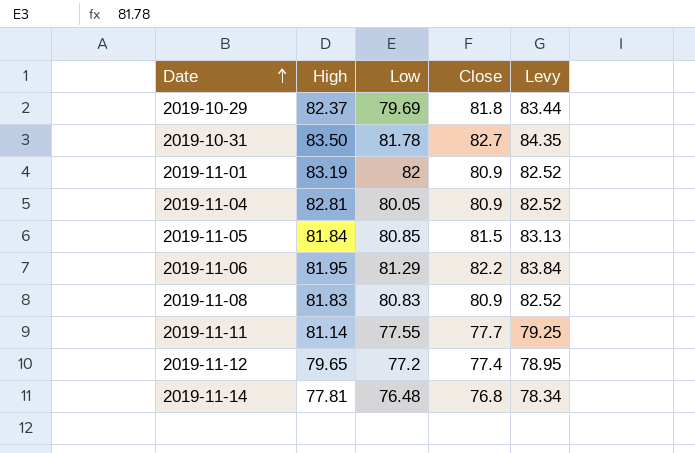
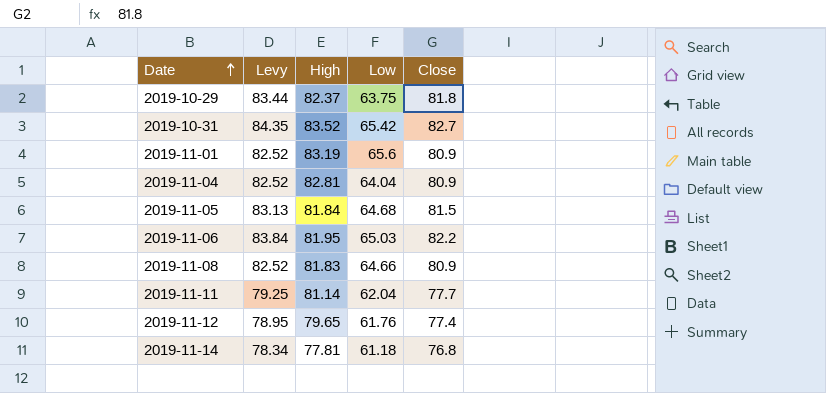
column Levy | position: 5 -> 2
2019-10-29 | Low: 79.69 -> 63.75
2019-10-31 | High: 83.50 -> 83.52
2019-10-31 | Low: 81.78 -> 65.42
2019-11-01 | Low: 82 -> 65.6
2019-11-04 | Low: 80.05 -> 64.04
2019-11-05 | Low: 80.85 -> 64.68
2019-11-06 | Low: 81.29 -> 65.03
2019-11-08 | Low: 80.83 -> 64.66
2019-11-11 | Low: 77.55 -> 62.04
2019-11-12 | Low: 77.2 -> 61.76
2019-11-14 | Low: 76.48 -> 61.18

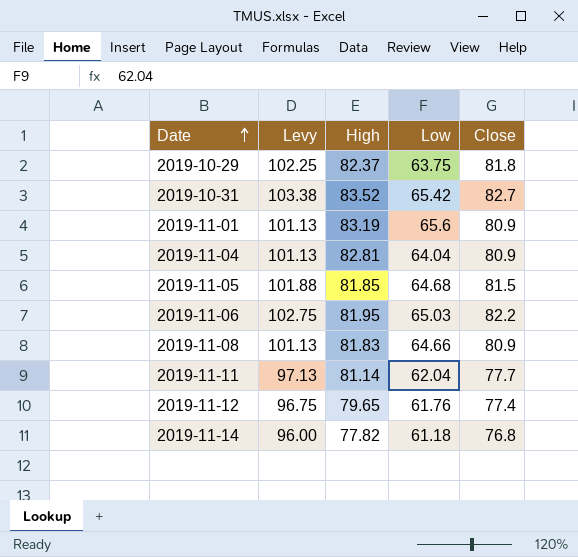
column Levy | formula: [Close] * 1.02 -> [Close] * 1.25
2019-11-05 | High: 81.84 -> 81.85
2019-11-14 | High: 77.81 -> 77.82

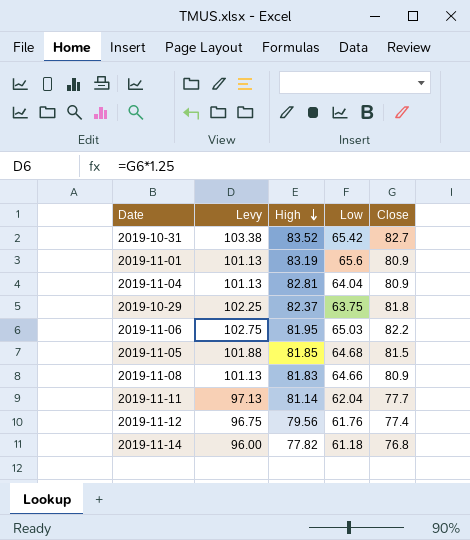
row order: Date ascending -> High descending
2019-11-12 | High: 79.65 -> 79.56

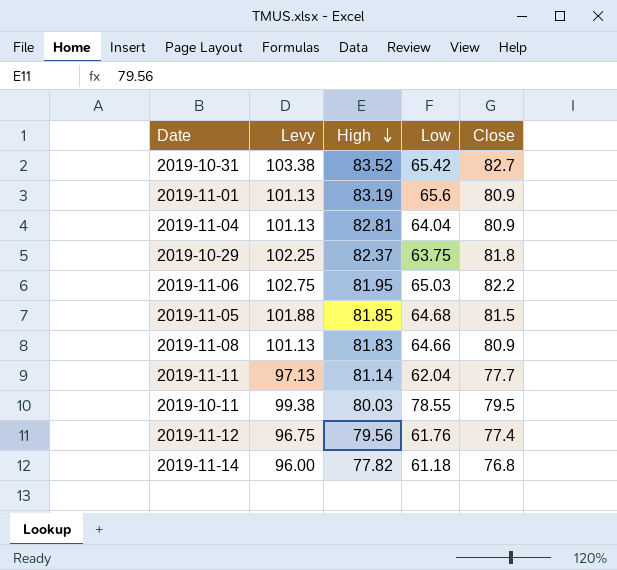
row 2019-10-11: none -> 99.38 | 80.03 | 78.55 | 79.5

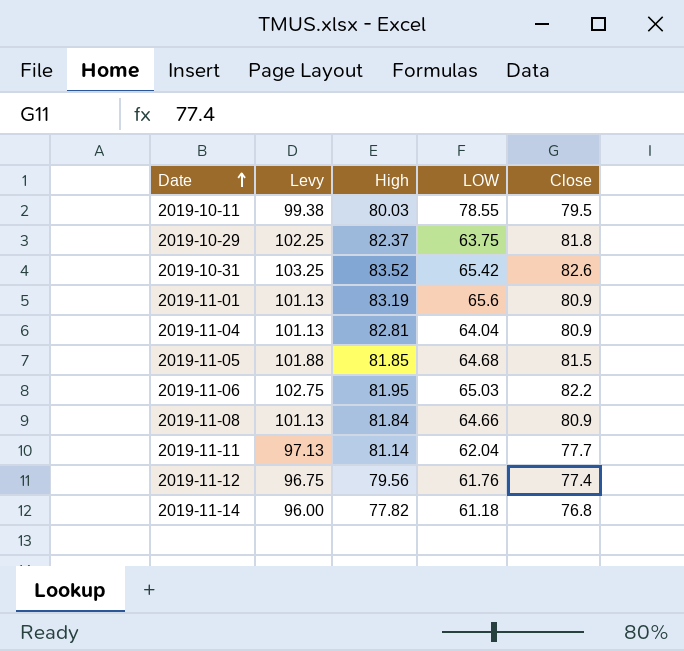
row order: High descending -> Date ascending
column name: Low -> LOW
2019-10-31 | Levy: 103.38 -> 103.25
2019-10-31 | Close: 82.7 -> 82.6
2019-11-08 | High: 81.83 -> 81.84

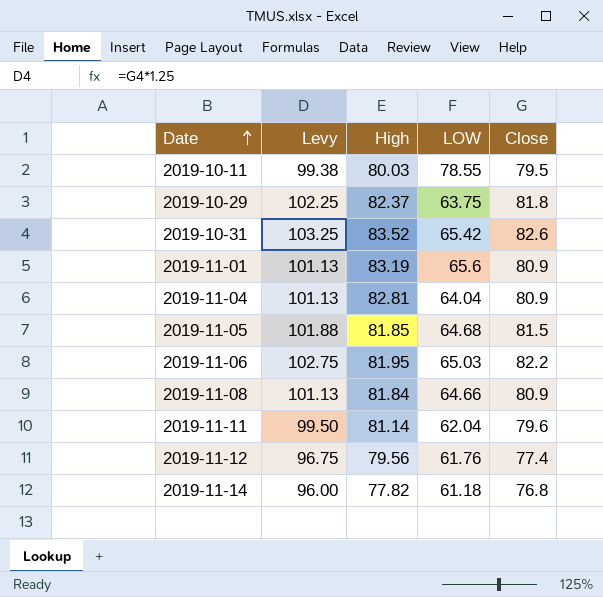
2019-11-11 | Levy: 97.13 -> 99.50
2019-11-11 | Close: 77.7 -> 79.6

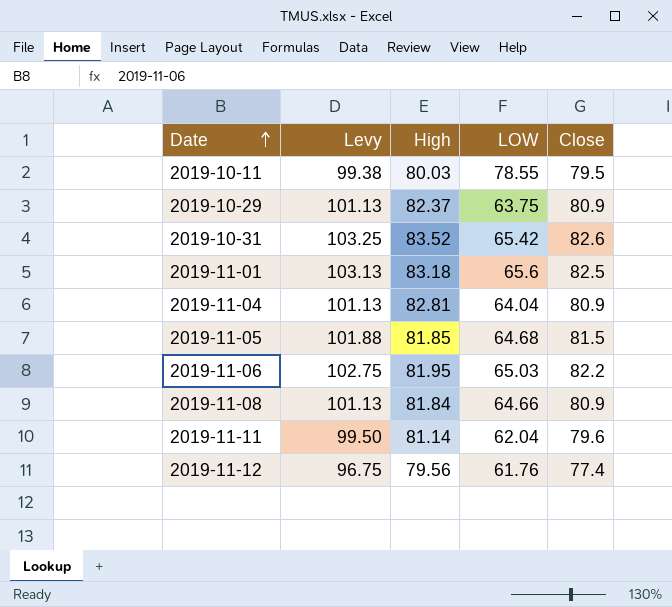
row 2019-11-14: 96.00 | 77.82 | 61.18 | 76.8 -> none
2019-10-29 | Levy: 102.25 -> 101.13
2019-10-29 | Close: 81.8 -> 80.9
2019-11-01 | Levy: 101.13 -> 103.13
2019-11-01 | High: 83.19 -> 83.18
2019-11-01 | Close: 80.9 -> 82.5

